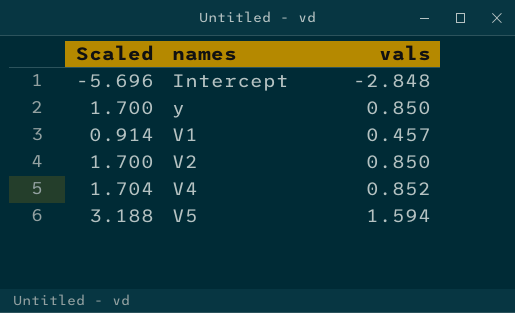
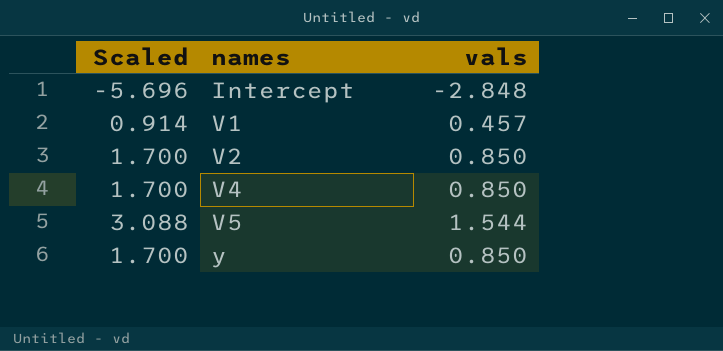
row order: none -> names ascending
V4 | Scaled: 1.704 -> 1.700
V4 | vals: 0.852 -> 0.850
V5 | Scaled: 3.188 -> 3.088
V5 | vals: 1.594 -> 1.544

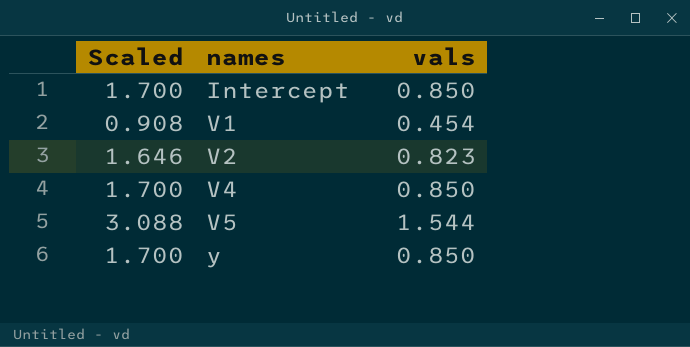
Intercept | Scaled: -5.696 -> 1.700
Intercept | vals: -2.848 -> 0.850
V1 | Scaled: 0.914 -> 0.908
V1 | vals: 0.457 -> 0.454
V2 | Scaled: 1.700 -> 1.646
V2 | vals: 0.850 -> 0.823

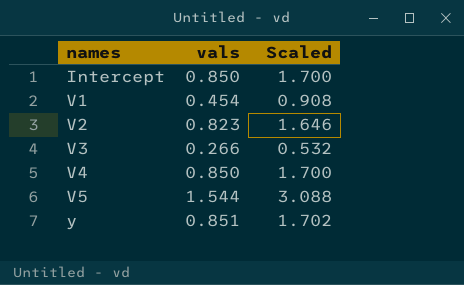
column Scaled | position: 1 -> 3
row V3: none -> 0.266 | 0.532
y | vals: 0.850 -> 0.851
y | Scaled: 1.700 -> 1.702

